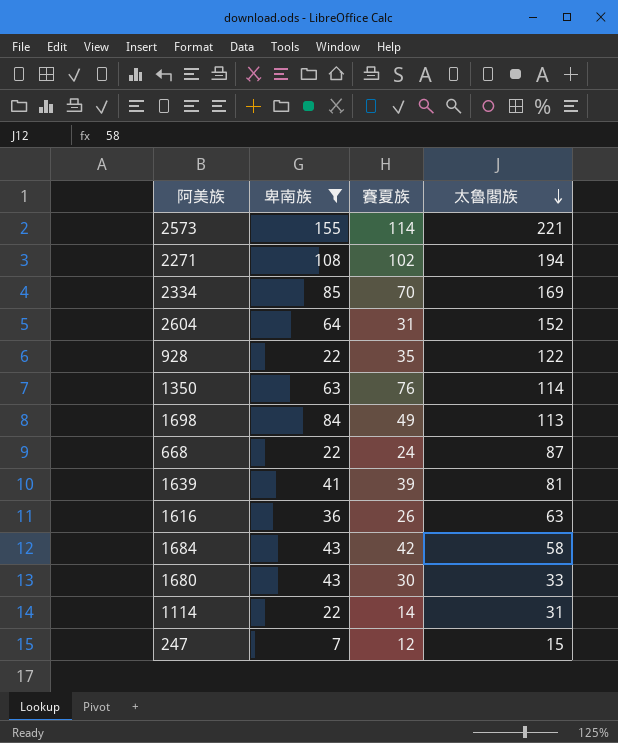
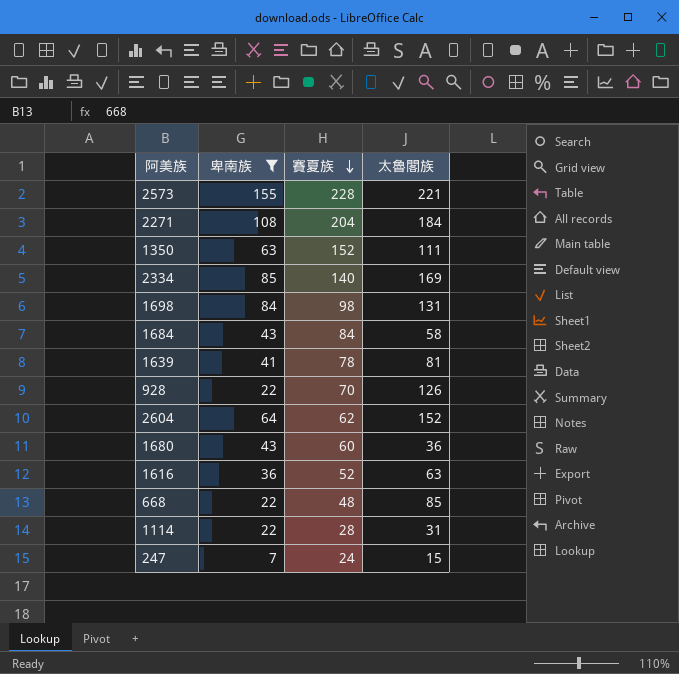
row order: 太魯閣族 descending -> 賽夏族 descending
2573 | 賽夏族: 114 -> 228
2271 | 賽夏族: 102 -> 204
2271 | 太魯閣族: 194 -> 184
1350 | 賽夏族: 76 -> 152
1350 | 太魯閣族: 114 -> 111
2334 | 賽夏族: 70 -> 140
1698 | 賽夏族: 49 -> 98
1698 | 太魯閣族: 113 -> 131
1684 | 賽夏族: 42 -> 84
1639 | 賽夏族: 39 -> 78
928 | 賽夏族: 35 -> 70
928 | 太魯閣族: 122 -> 126
2604 | 賽夏族: 31 -> 62
1680 | 賽夏族: 30 -> 60
1680 | 太魯閣族: 33 -> 36
1616 | 賽夏族: 26 -> 52
668 | 賽夏族: 24 -> 48
668 | 太魯閣族: 87 -> 85
1114 | 賽夏族: 14 -> 28
247 | 賽夏族: 12 -> 24

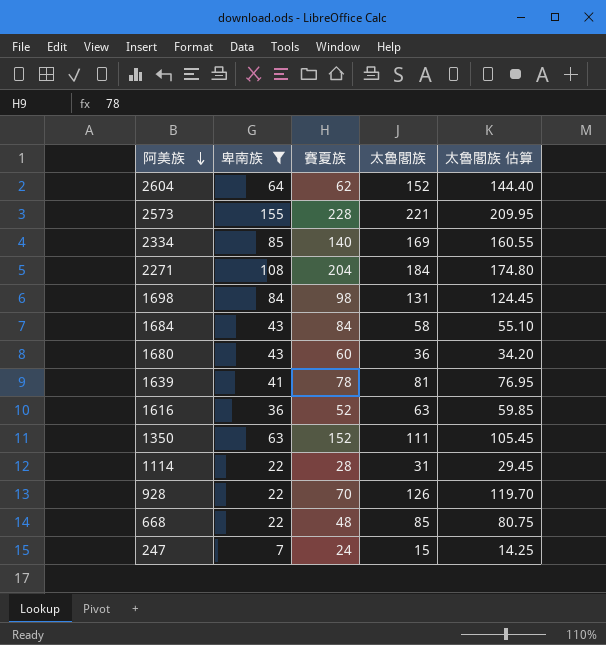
row order: 賽夏族 descending -> 阿美族 descending
column 太魯閣族 估算 | formula: none -> [太魯閣族] * 0.95

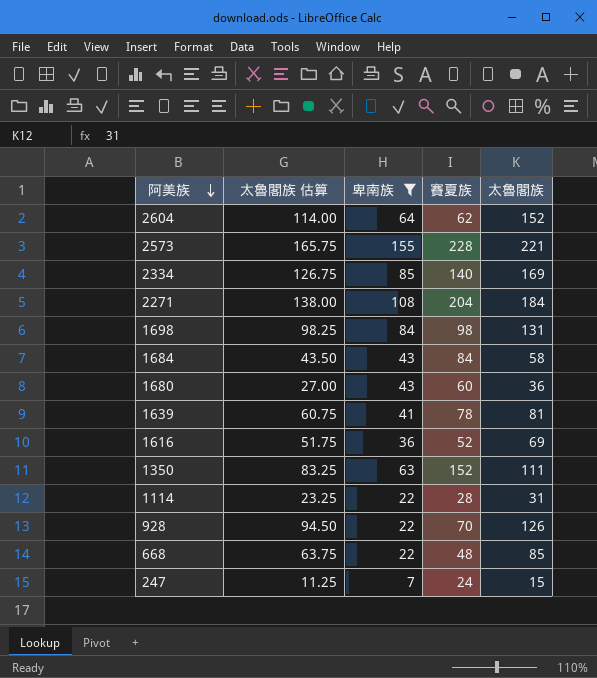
column 太魯閣族 估算 | formula: [太魯閣族] * 0.95 -> [太魯閣族] * 0.75
column 太魯閣族 估算 | position: 5 -> 2
1616 | 太魯閣族: 63 -> 69

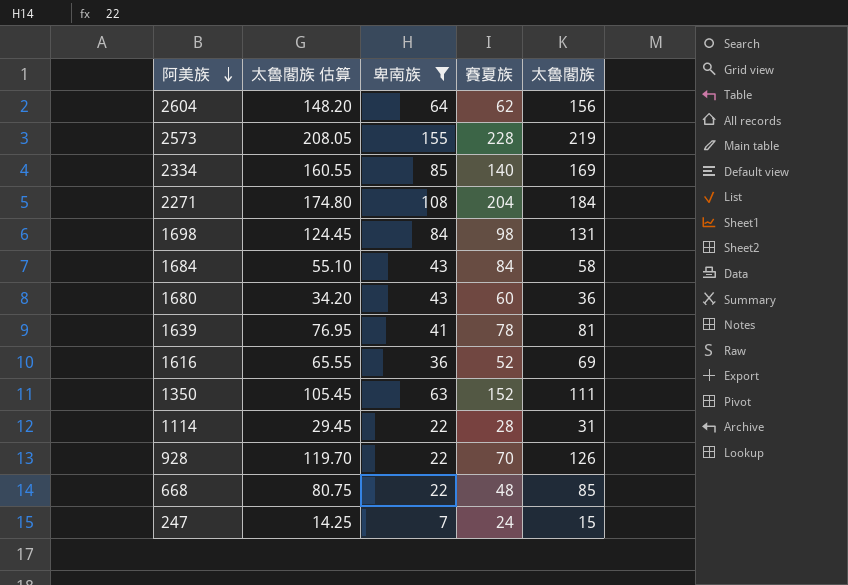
column 太魯閣族 估算 | formula: [太魯閣族] * 0.75 -> [太魯閣族] * 0.95
2604 | 太魯閣族: 152 -> 156
2573 | 太魯閣族: 221 -> 219

